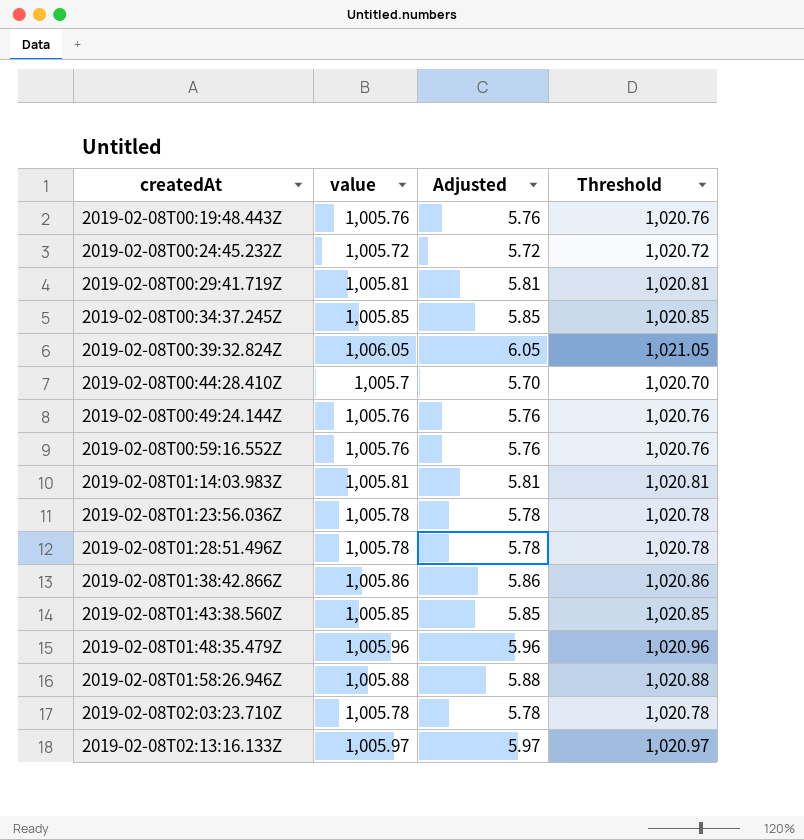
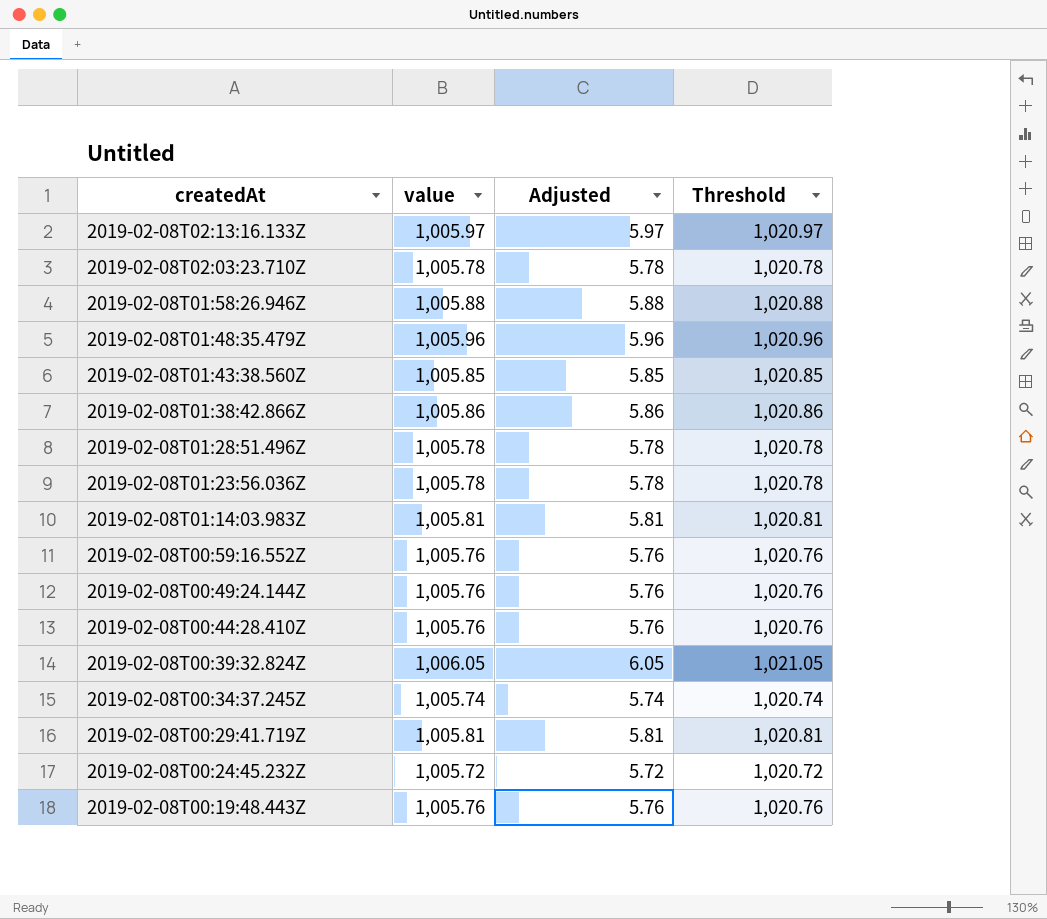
row order: createdAt ascending -> createdAt descending
2019-02-08T00:44:28.410Z | value: 1,005.7 -> 1,005.76
2019-02-08T00:44:28.410Z | Adjusted: 5.70 -> 5.76
2019-02-08T00:44:28.410Z | Threshold: 1,020.70 -> 1,020.76
2019-02-08T00:34:37.245Z | value: 1,005.85 -> 1,005.74
2019-02-08T00:34:37.245Z | Adjusted: 5.85 -> 5.74
2019-02-08T00:34:37.245Z | Threshold: 1,020.85 -> 1,020.74

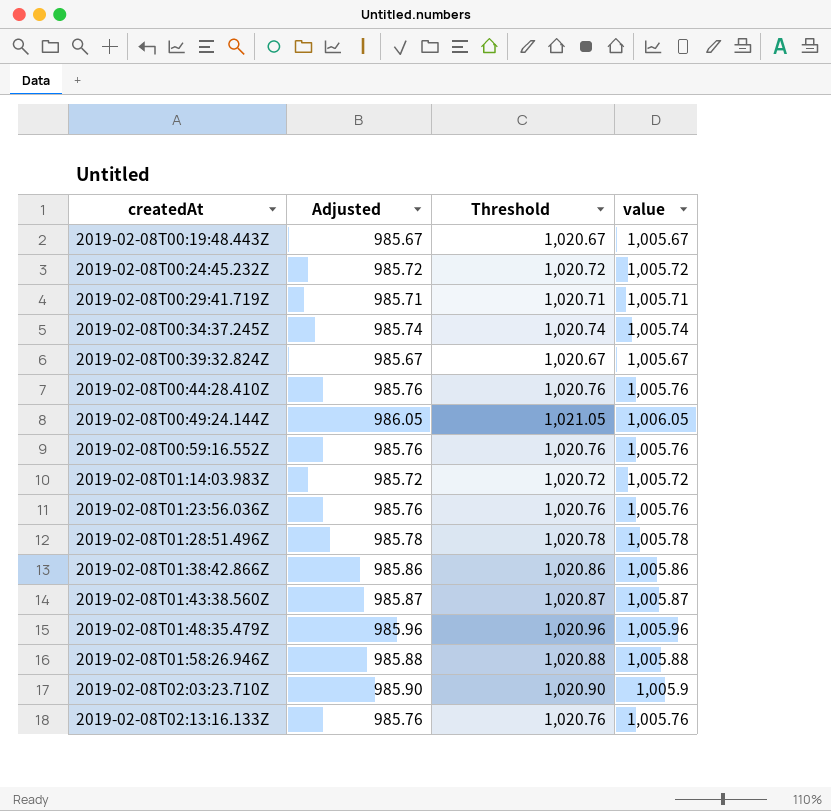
row order: createdAt descending -> createdAt ascending
column Adjusted | formula: [value] - 1000 -> [value] - 20
column value | position: 2 -> 4
2019-02-08T00:19:48.443Z | Threshold: 1,020.76 -> 1,020.67
2019-02-08T00:19:48.443Z | value: 1,005.76 -> 1,005.67
2019-02-08T00:29:41.719Z | Threshold: 1,020.81 -> 1,020.71
2019-02-08T00:29:41.719Z | value: 1,005.81 -> 1,005.71
2019-02-08T00:39:32.824Z | Threshold: 1,021.05 -> 1,020.67
2019-02-08T00:39:32.824Z | value: 1,006.05 -> 1,005.67
2019-02-08T00:49:24.144Z | Threshold: 1,020.76 -> 1,021.05
2019-02-08T00:49:24.144Z | value: 1,005.76 -> 1,006.05
2019-02-08T01:14:03.983Z | Threshold: 1,020.81 -> 1,020.72
2019-02-08T01:14:03.983Z | value: 1,005.81 -> 1,005.72
2019-02-08T01:23:56.036Z | Threshold: 1,020.78 -> 1,020.76
2019-02-08T01:23:56.036Z | value: 1,005.78 -> 1,005.76
2019-02-08T01:43:38.560Z | Threshold: 1,020.85 -> 1,020.87
2019-02-08T01:43:38.560Z | value: 1,005.85 -> 1,005.87
2019-02-08T02:03:23.710Z | Threshold: 1,020.78 -> 1,020.90
2019-02-08T02:03:23.710Z | value: 1,005.78 -> 1,005.9
2019-02-08T02:13:16.133Z | Threshold: 1,020.97 -> 1,020.76
2019-02-08T02:13:16.133Z | value: 1,005.97 -> 1,005.76

